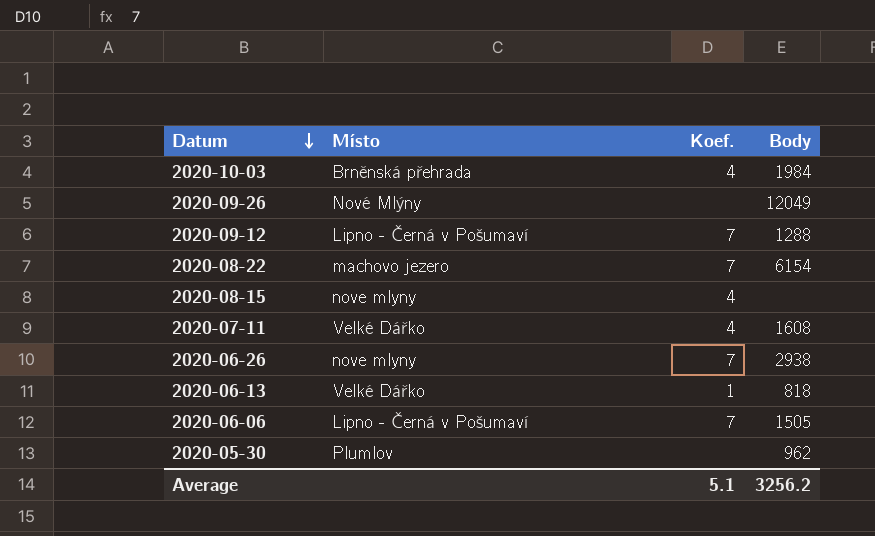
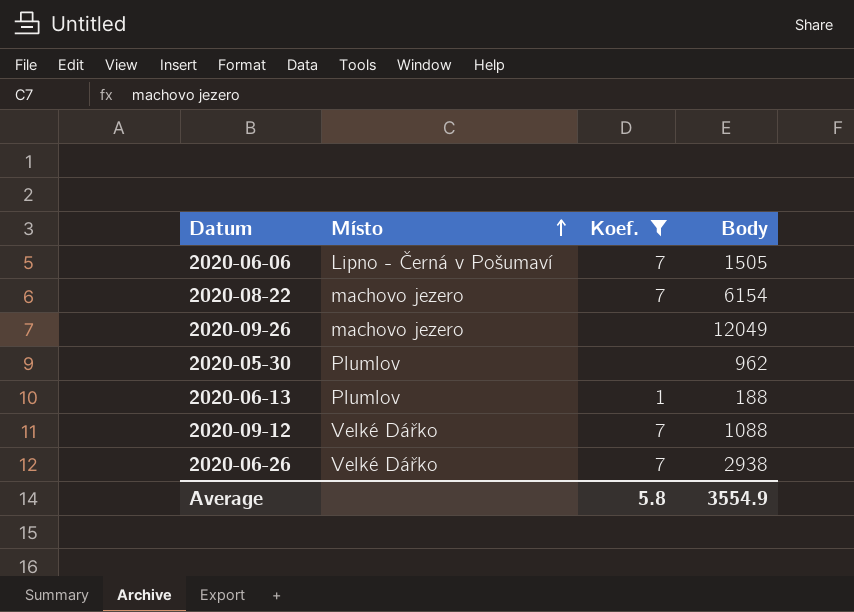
filter: none -> Koef. != 4
row order: Datum descending -> Místo ascending
2020-09-26 | Místo: Nové Mlýny -> machovo jezero
2020-06-13 | Místo: Velké Dářko -> Plumlov
2020-06-13 | Body: 818 -> 188
2020-09-12 | Místo: Lipno - Černá v Pošumaví -> Velké Dářko
2020-09-12 | Body: 1288 -> 1088
2020-06-26 | Místo: nove mlyny -> Velké Dářko
Average | Koef.: 5.1 -> 5.8
Average | Body: 3256.2 -> 3554.9

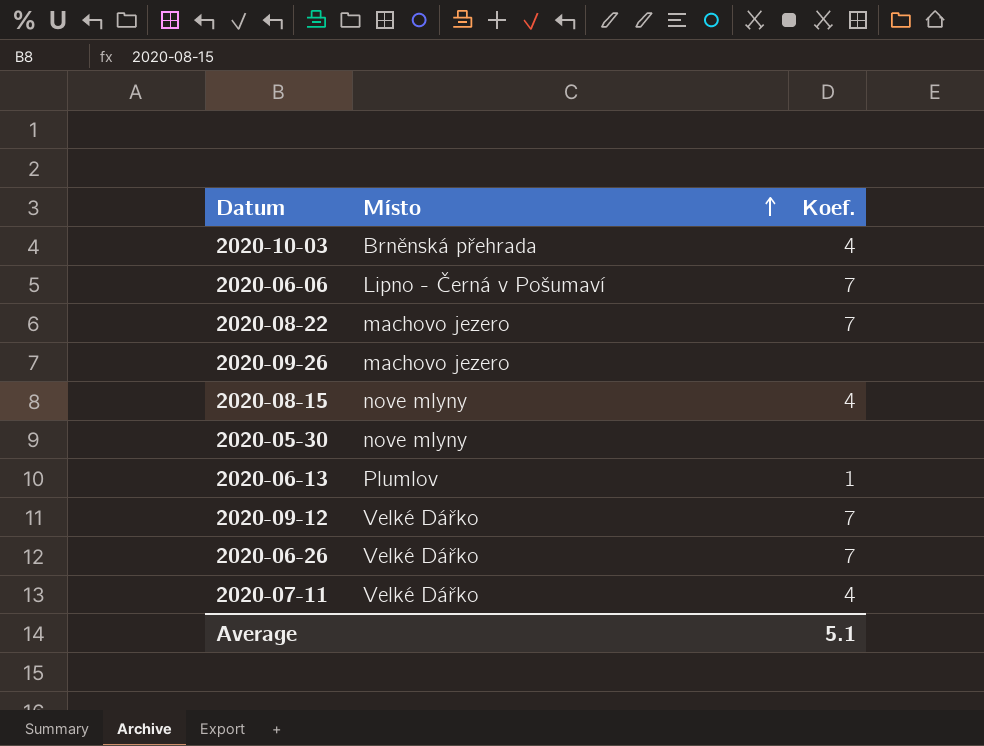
filter: Koef. != 4 -> none
column Body | position: 4 -> none
2020-05-30 | Místo: Plumlov -> nove mlyny
Average | Koef.: 5.8 -> 5.1

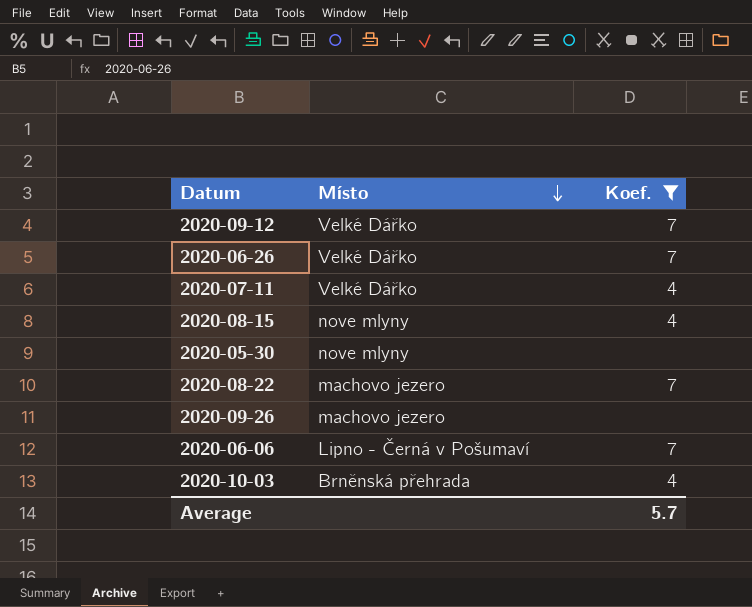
filter: none -> Koef. != 1
row order: Místo ascending -> Místo descending
Average | Koef.: 5.1 -> 5.7

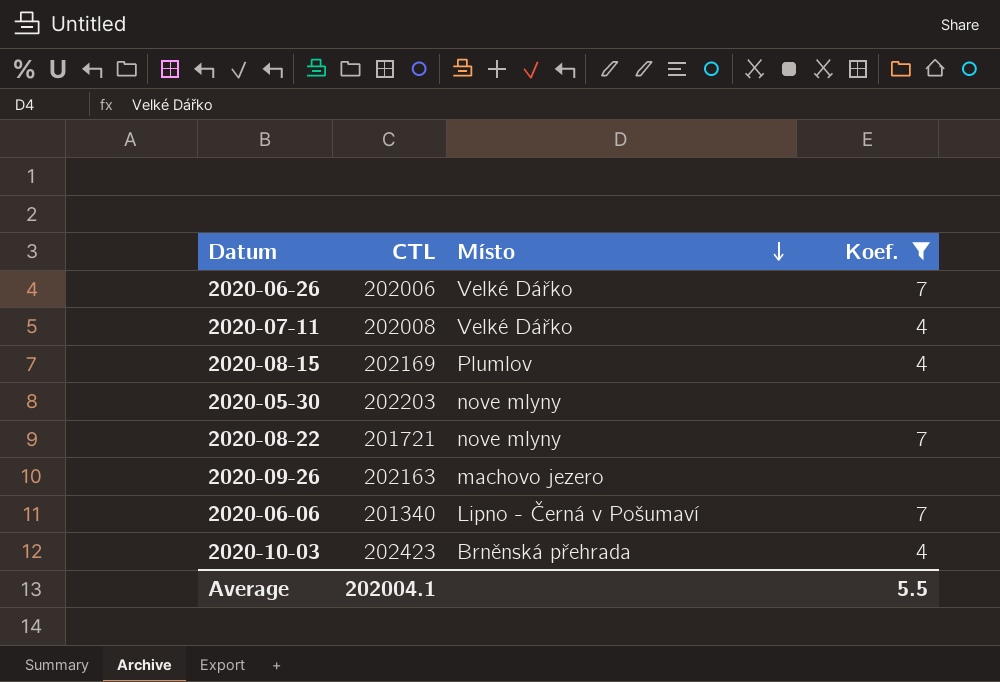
column CTL | position: none -> 2
row 2020-09-12: Velké Dářko | 7 -> none
2020-08-15 | Místo: nove mlyny -> Plumlov
2020-08-22 | Místo: machovo jezero -> nove mlyny
Average | Koef.: 5.7 -> 5.5

